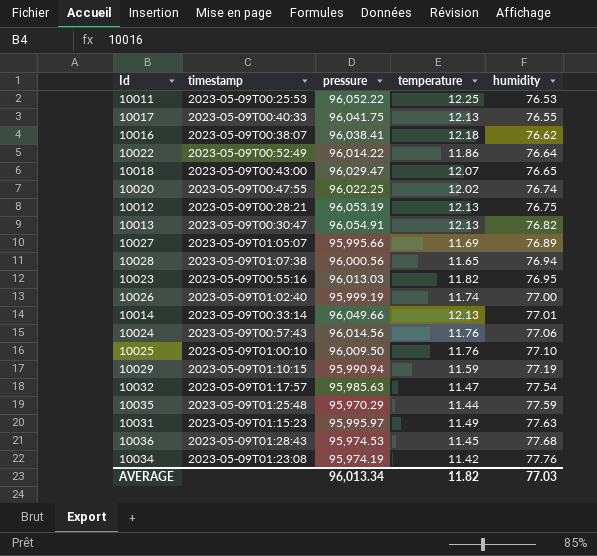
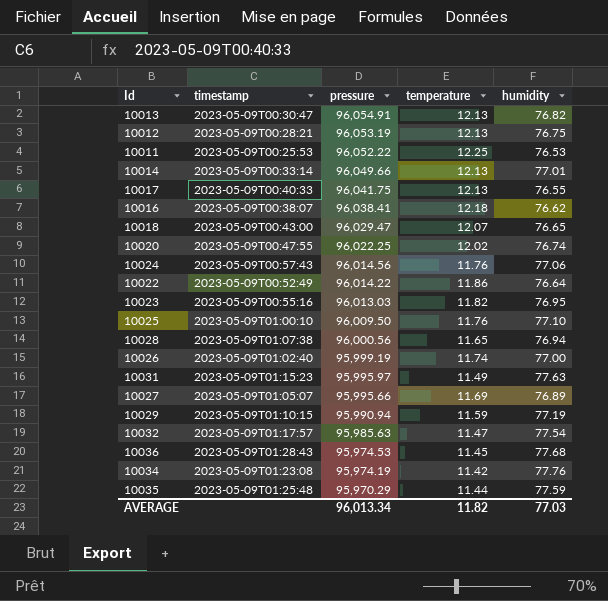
row order: humidity ascending -> pressure descending

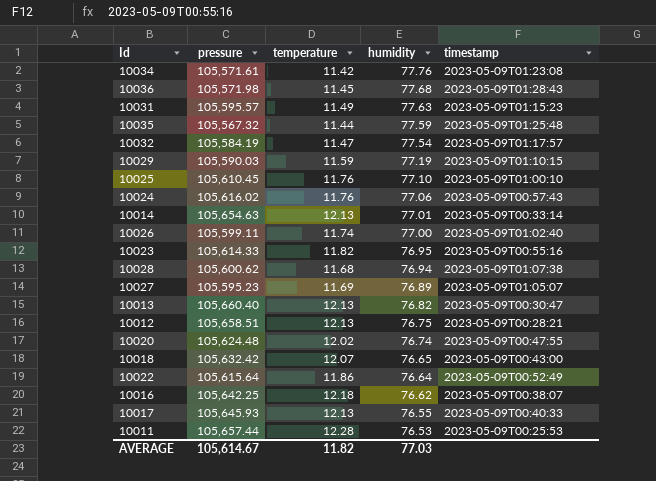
row order: pressure descending -> humidity descending
column timestamp | position: 2 -> 5
10034 | pressure: 95,974.19 -> 105,571.61
10036 | pressure: 95,974.53 -> 105,571.98
10031 | pressure: 95,995.97 -> 105,595.57
10035 | pressure: 95,970.29 -> 105,567.32
10032 | pressure: 95,985.63 -> 105,584.19
10029 | pressure: 95,990.94 -> 105,590.03
10025 | pressure: 96,009.50 -> 105,610.45
10024 | pressure: 96,014.56 -> 105,616.02
10014 | pressure: 96,049.66 -> 105,654.63
10026 | pressure: 95,999.19 -> 105,599.11
10023 | pressure: 96,013.03 -> 105,614.33
10028 | pressure: 96,000.56 -> 105,600.62
10028 | temperature: 11.65 -> 11.68
10027 | pressure: 95,995.66 -> 105,595.23
10013 | pressure: 96,054.91 -> 105,660.40
10012 | pressure: 96,053.19 -> 105,658.51
10020 | pressure: 96,022.25 -> 105,624.48
10018 | pressure: 96,029.47 -> 105,632.42
10022 | pressure: 96,014.22 -> 105,615.64
10016 | pressure: 96,038.41 -> 105,642.25
10017 | pressure: 96,041.75 -> 105,645.93
10011 | pressure: 96,052.22 -> 105,657.44
10011 | temperature: 12.25 -> 12.28
AVERAGE | pressure: 96,013.34 -> 105,614.67

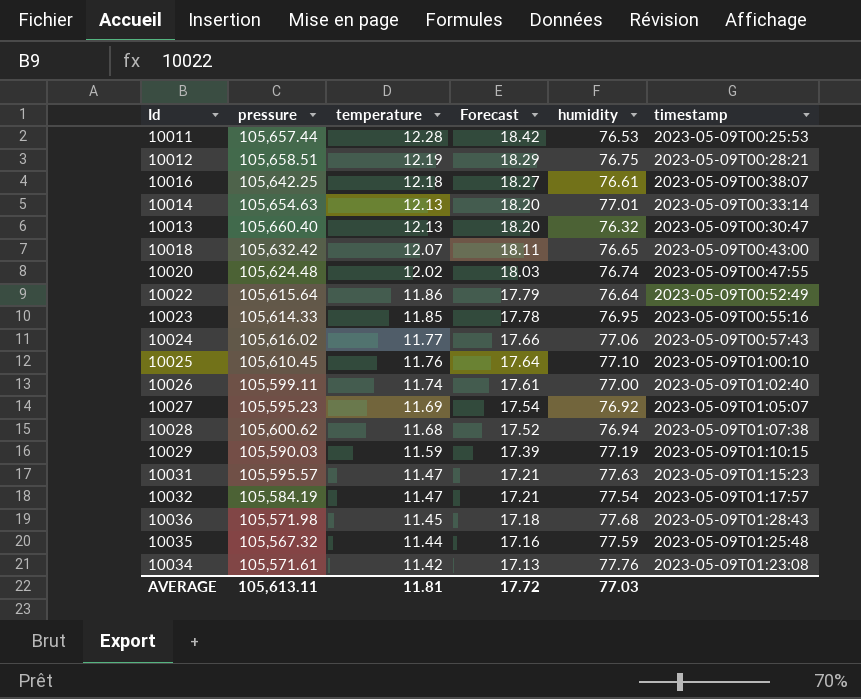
row order: humidity descending -> temperature descending
column Forecast | formula: none -> [temperature] * 1.5
row 10017: 105,645.93 | 12.13 | 76.55 | 2023-05-09T00:40:33 -> none
10012 | temperature: 12.13 -> 12.19
10016 | humidity: 76.62 -> 76.61
10013 | humidity: 76.82 -> 76.32
10023 | temperature: 11.82 -> 11.85
10024 | temperature: 11.76 -> 11.77
10027 | humidity: 76.89 -> 76.92
10031 | temperature: 11.49 -> 11.47
AVERAGE | pressure: 105,614.67 -> 105,613.11
AVERAGE | temperature: 11.82 -> 11.81

